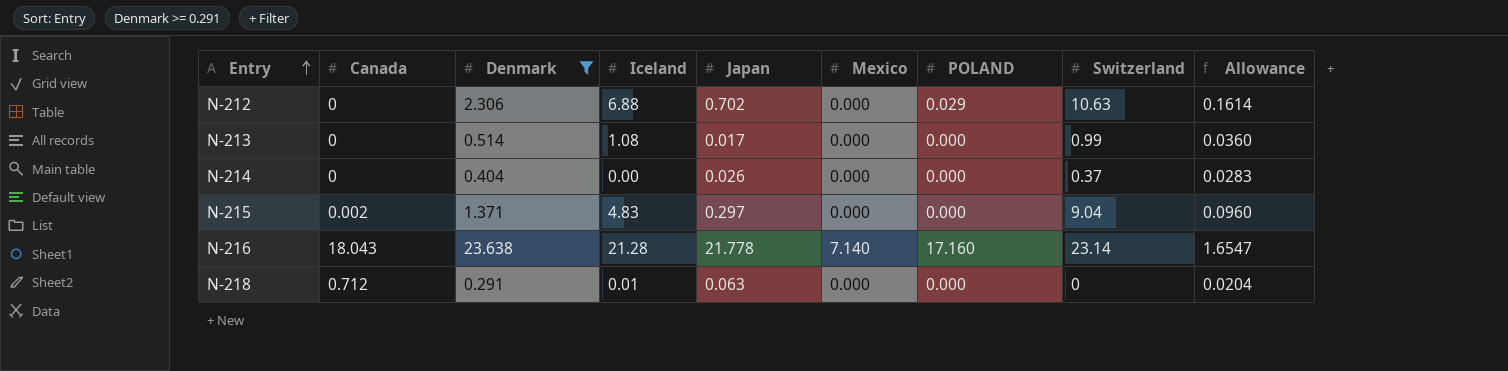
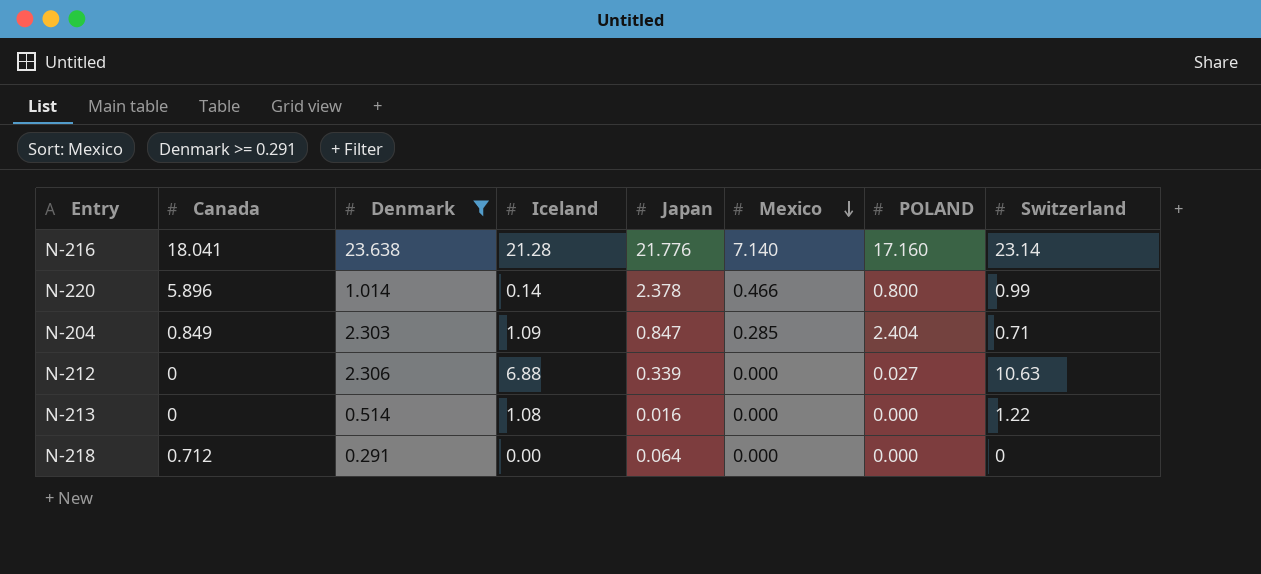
row order: Entry ascending -> Mexico descending
column Allowance | formula: [Denmark] * 0.07 -> none
row N-214: 0 | 0.404 | 0.00 | 0.026 | 0.000 | 0.000 | 0.37 | 0.0283 -> none
row N-215: 0.002 | 1.371 | 4.83 | 0.297 | 0.000 | 0.000 | 9.04 | 0.0960 -> none
N-216 | Canada: 18.043 -> 18.041
N-216 | Japan: 21.778 -> 21.776
row N-220: none -> 5.896 | 1.014 | 0.14 | 2.378 | 0.466 | 0.800 | 0.99
row N-204: none -> 0.849 | 2.303 | 1.09 | 0.847 | 0.285 | 2.404 | 0.71
N-212 | Japan: 0.702 -> 0.339
N-212 | POLAND: 0.029 -> 0.027
N-213 | Japan: 0.017 -> 0.016
N-213 | Switzerland: 0.99 -> 1.22
N-218 | Iceland: 0.01 -> 0.00
N-218 | Japan: 0.063 -> 0.064

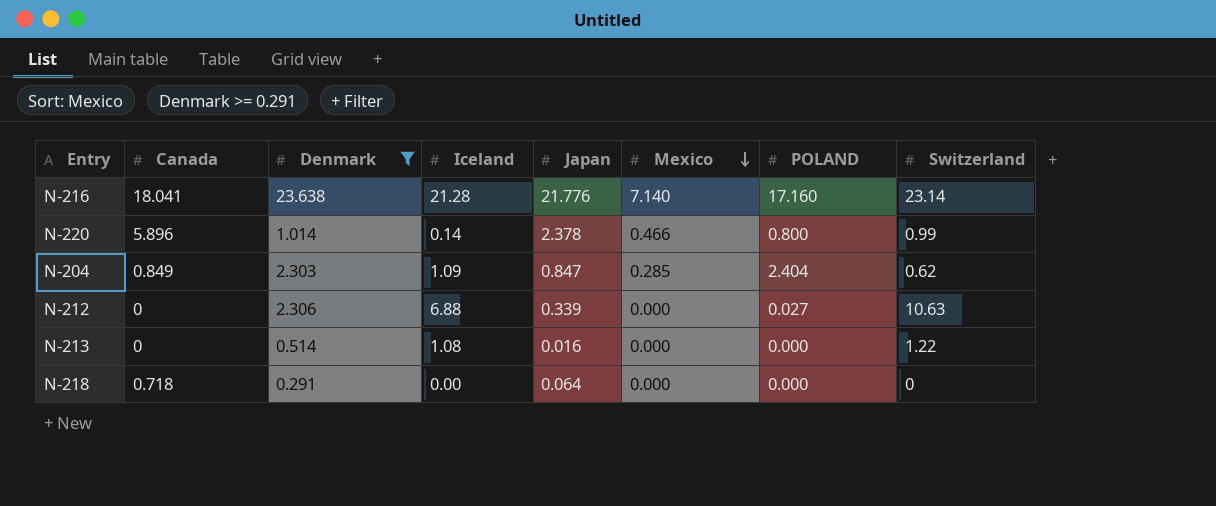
N-204 | Switzerland: 0.71 -> 0.62
N-218 | Canada: 0.712 -> 0.718

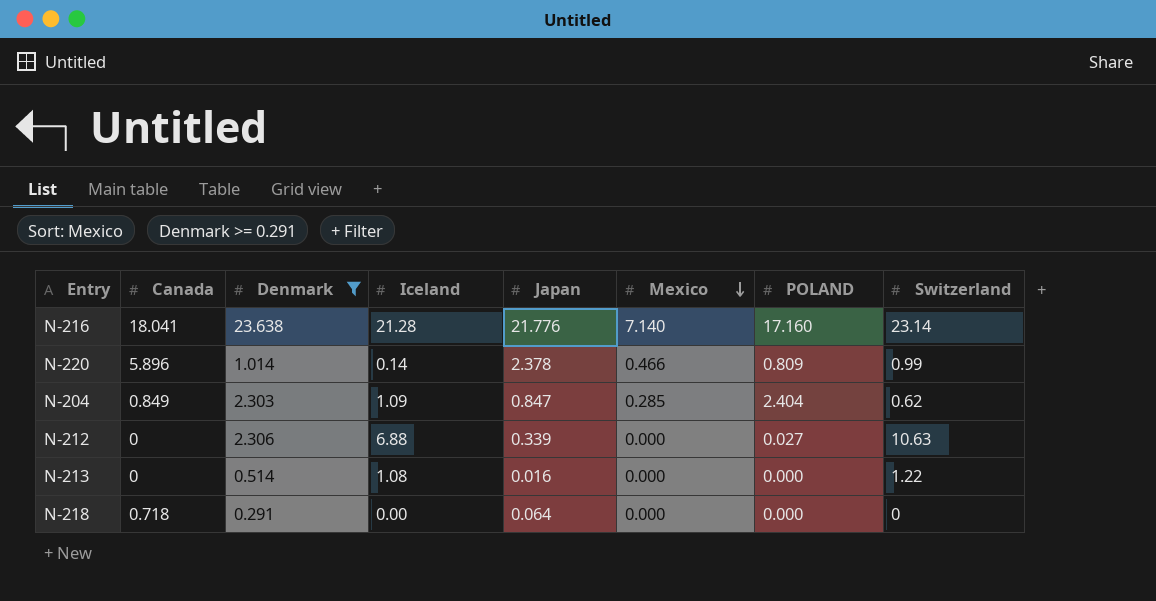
N-220 | POLAND: 0.800 -> 0.809

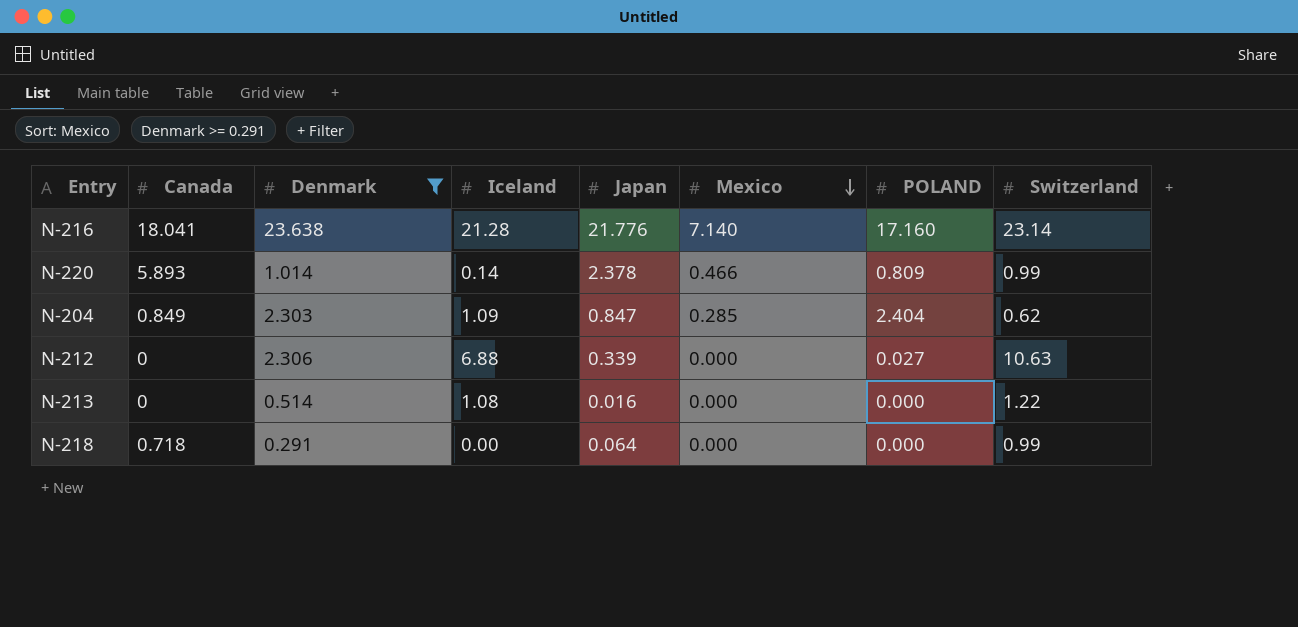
N-220 | Canada: 5.896 -> 5.893
N-218 | Switzerland: 0 -> 0.99

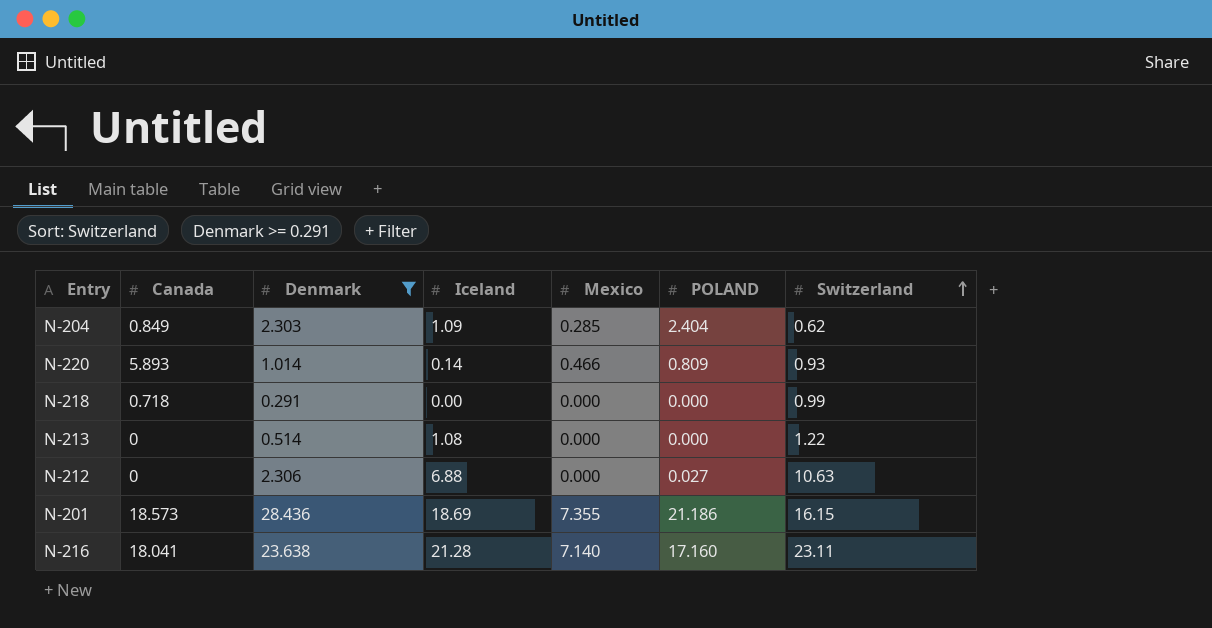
row order: Mexico descending -> Switzerland ascending
column Japan | position: 5 -> none
N-220 | Switzerland: 0.99 -> 0.93
row N-201: none -> 18.573 | 28.436 | 18.69 | 7.355 | 21.186 | 16.15
N-216 | Switzerland: 23.14 -> 23.11

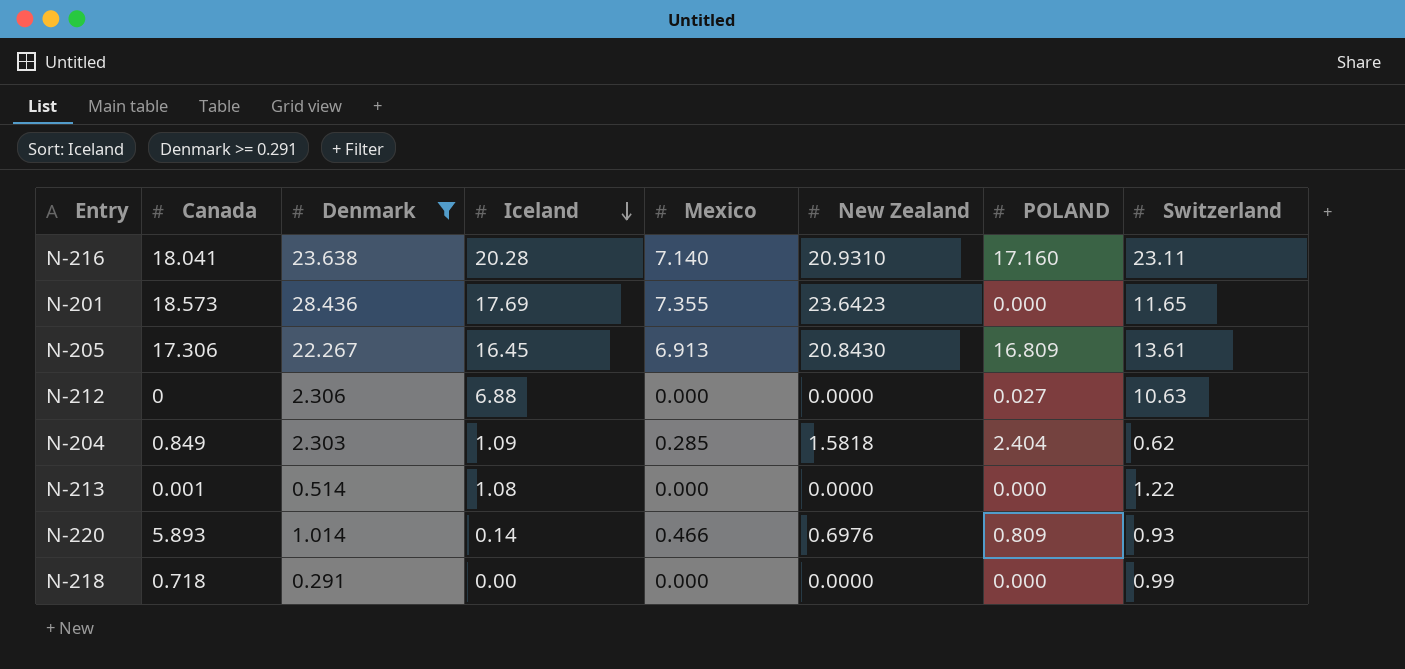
row order: Switzerland ascending -> Iceland descending
column New Zealand | position: none -> 6
N-216 | Iceland: 21.28 -> 20.28
N-201 | Iceland: 18.69 -> 17.69
N-201 | POLAND: 21.186 -> 0.000
N-201 | Switzerland: 16.15 -> 11.65
row N-205: none -> 17.306 | 22.267 | 16.45 | 6.913 | 20.8430 | 16.809 | 13.61
N-213 | Canada: 0 -> 0.001

